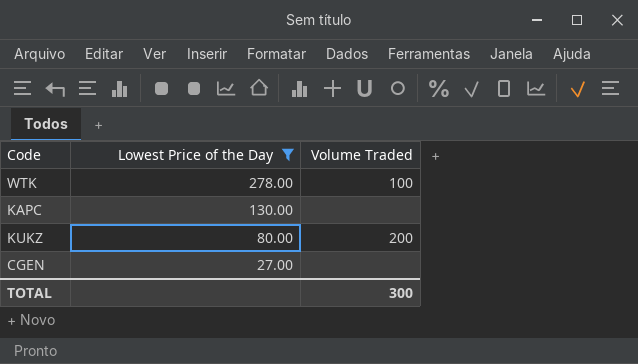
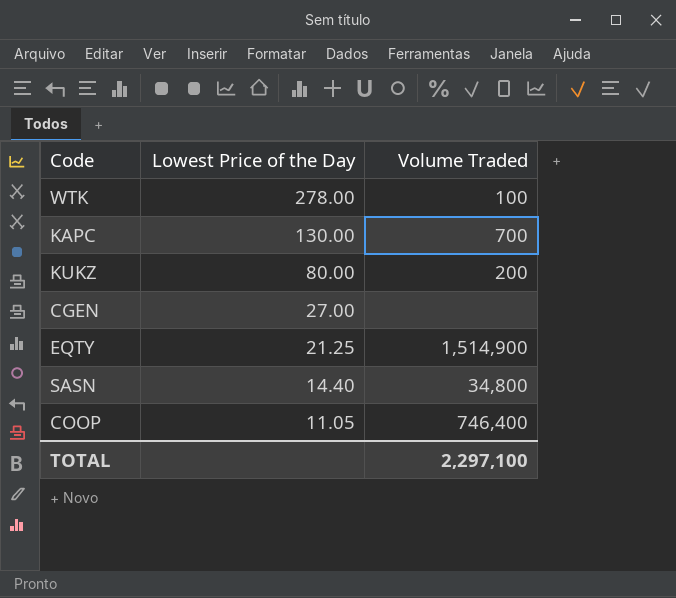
filter: Lowest Price of the Day >= 27.00 -> none
KAPC | Volume Traded: none -> 700
TOTAL | Volume Traded: 300 -> 2,297,100

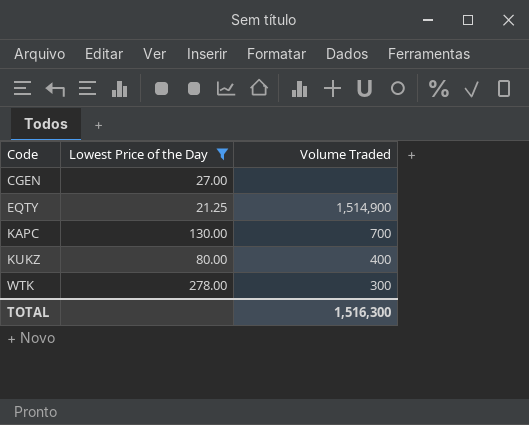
filter: none -> Lowest Price of the Day >= 21.25
row order: Lowest Price of the Day descending -> Code ascending
KUKZ | Volume Traded: 200 -> 400
WTK | Volume Traded: 100 -> 300
TOTAL | Volume Traded: 2,297,100 -> 1,516,300

